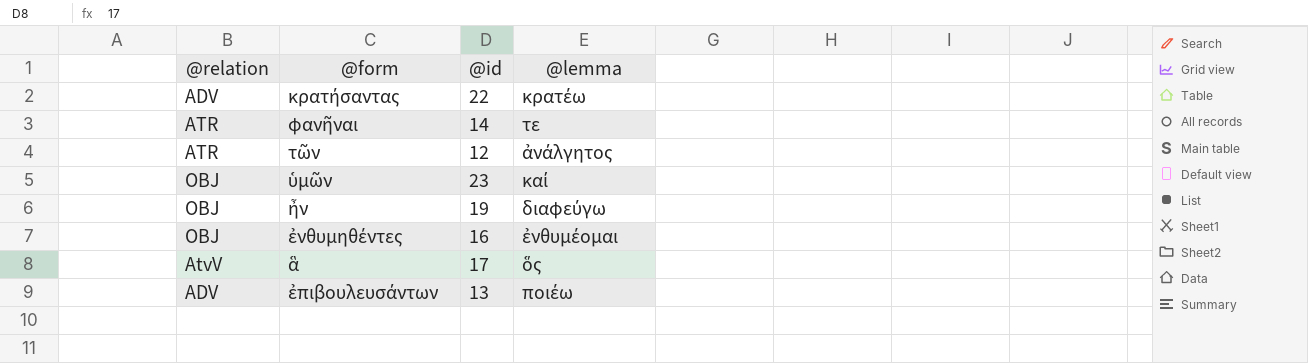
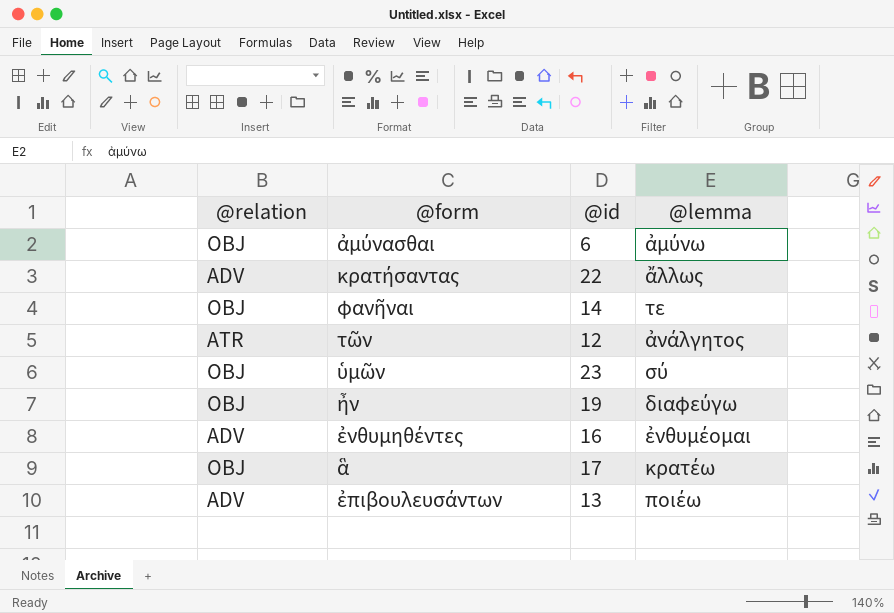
row ἀμύνασθαι: none -> OBJ | 6 | ἀμύνω
κρατήσαντας | @lemma: κρατέω -> ἄλλως
φανῆναι | @relation: ATR -> OBJ
ὑμῶν | @lemma: καί -> σύ
ἐνθυμηθέντες | @relation: OBJ -> ADV
ἃ | @relation: AtvV -> OBJ
ἃ | @lemma: ὅς -> κρατέω

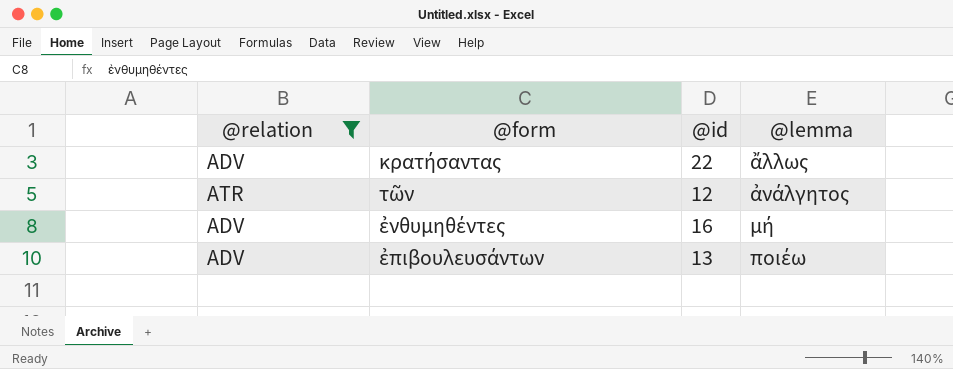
filter: none -> @relation != OBJ
ἐνθυμηθέντες | @lemma: ἐνθυμέομαι -> μή

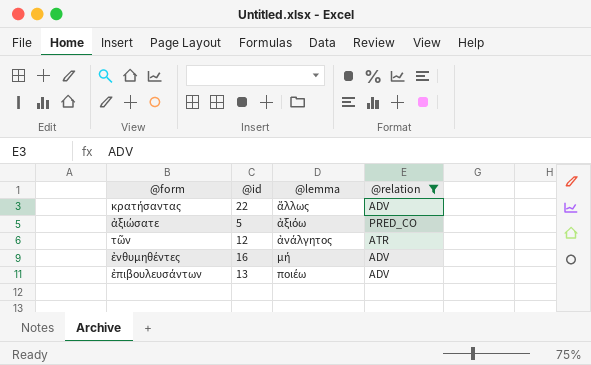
column @relation | position: 1 -> 4
row ἀξιώσατε: none -> 5 | ἀξιόω | PRED_CO

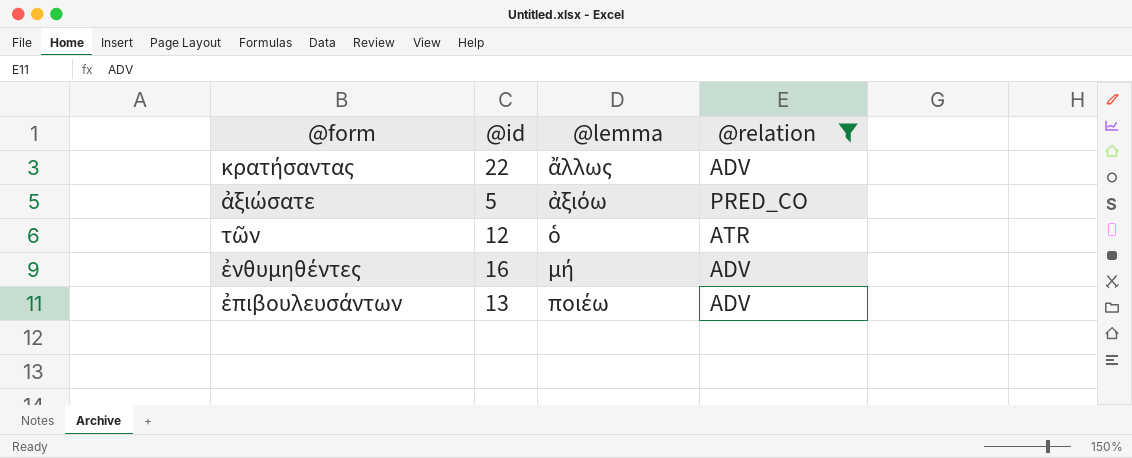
τῶν | @lemma: ἀνάλγητος -> ὁ

